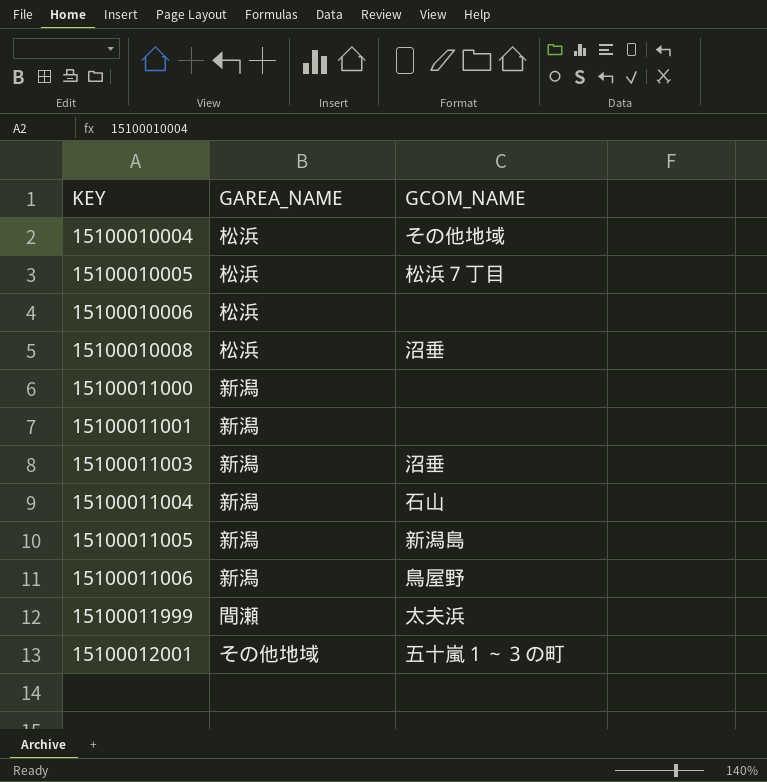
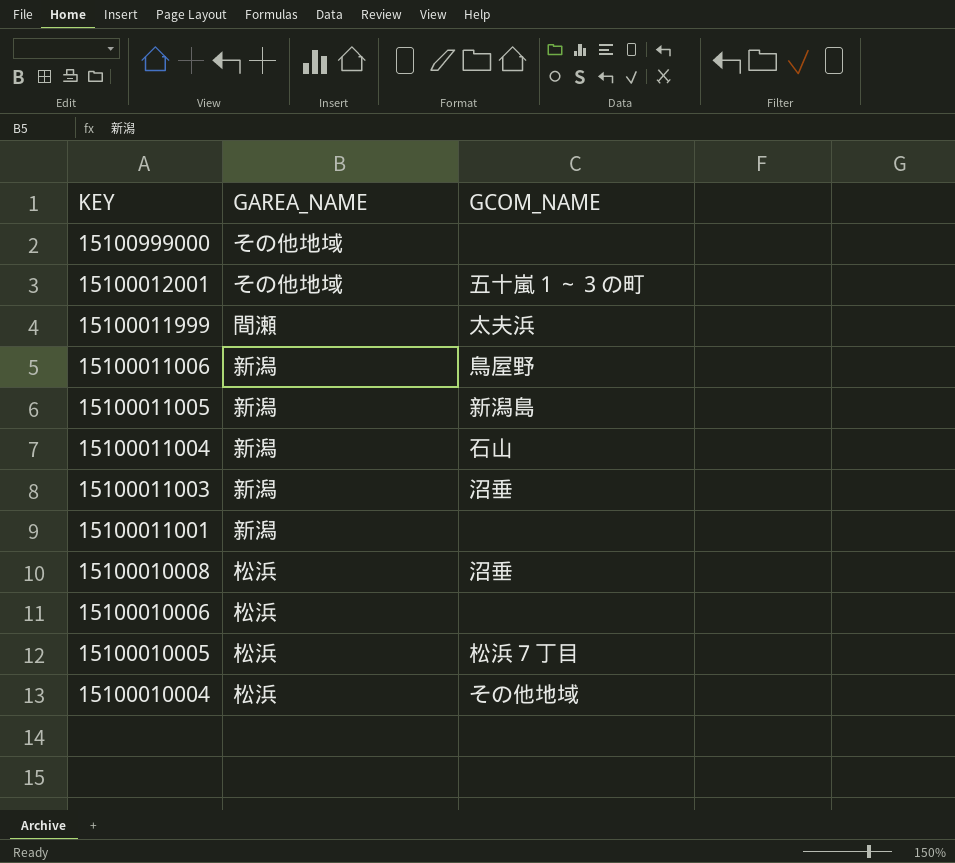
row order: KEY ascending -> KEY descending
row 15100011000: 新潟 | none -> none
row 15100999000: none -> その他地域 | none

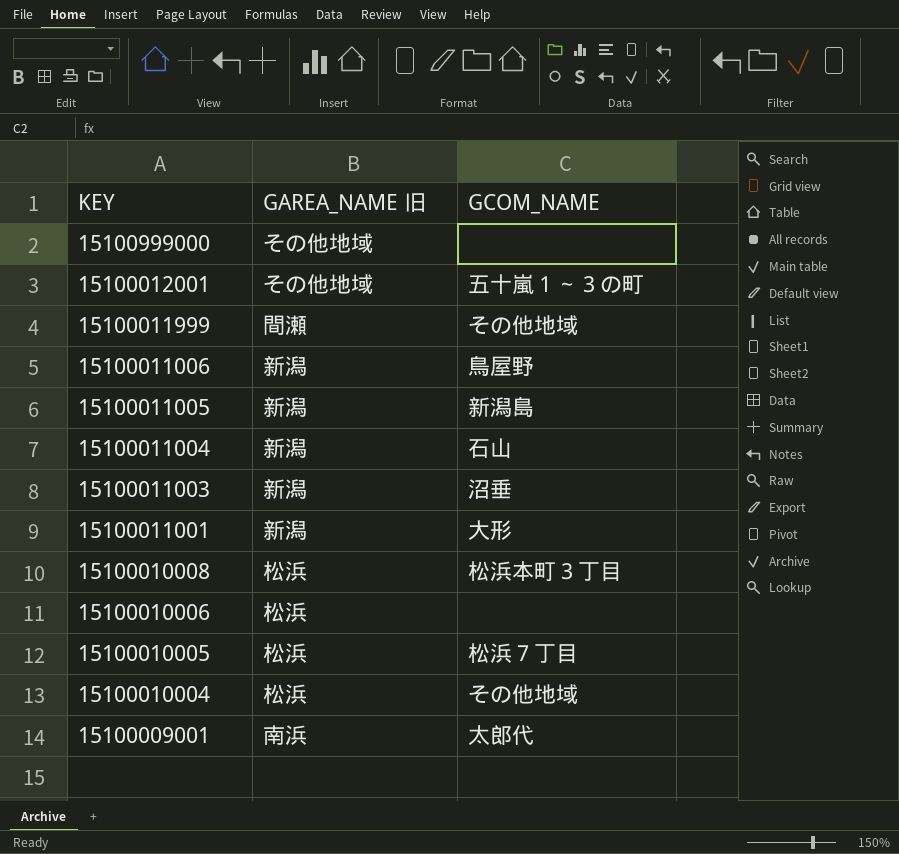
column name: GAREA_NAME -> GAREA_NAME 旧
15100011999 | GCOM_NAME: 太夫浜 -> その他地域
15100011001 | GCOM_NAME: none -> 大形
15100010008 | GCOM_NAME: 沼垂 -> 松浜本町３丁目
row 15100009001: none -> 南浜 | 太郎代

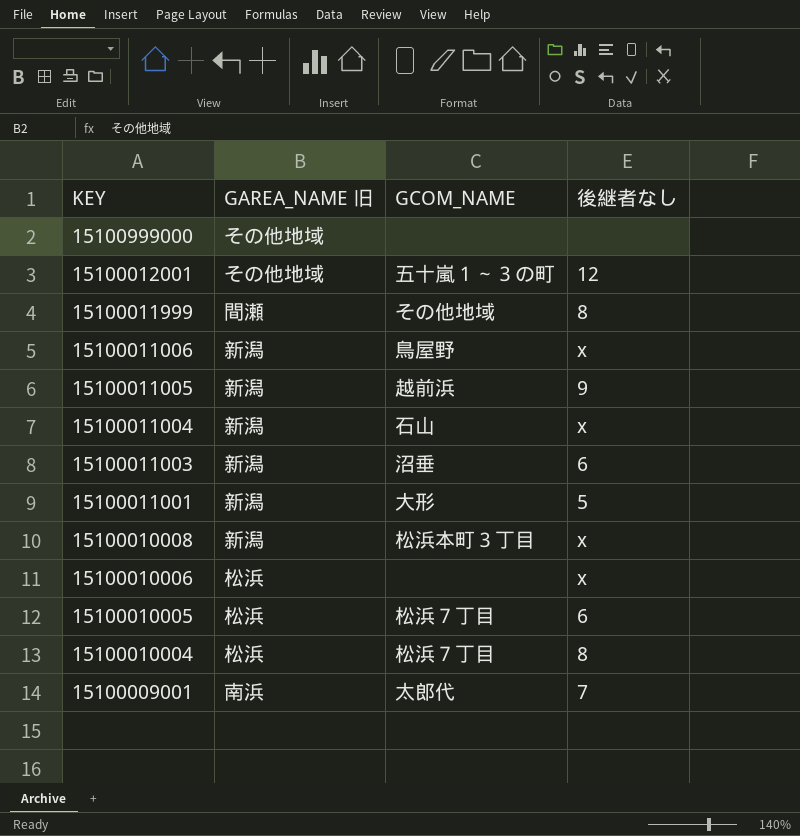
column 後継者なし | position: none -> 4
15100011005 | GCOM_NAME: 新潟島 -> 越前浜
15100010008 | GAREA_NAME 旧: 松浜 -> 新潟
15100010004 | GCOM_NAME: その他地域 -> 松浜７丁目

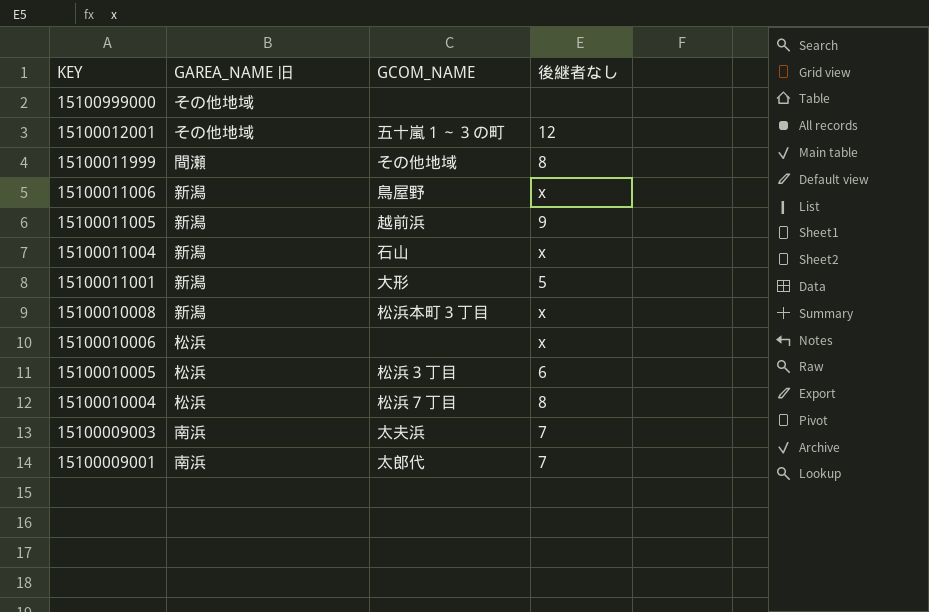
row 15100011003: 新潟 | 沼垂 | 6 -> none
15100010005 | GCOM_NAME: 松浜７丁目 -> 松浜３丁目
row 15100009003: none -> 南浜 | 太夫浜 | 7

